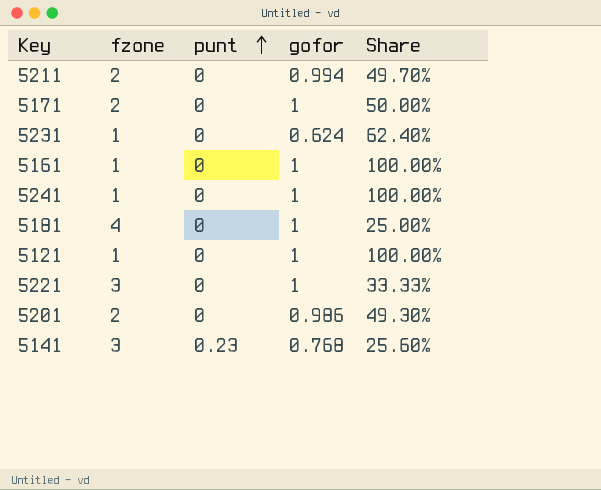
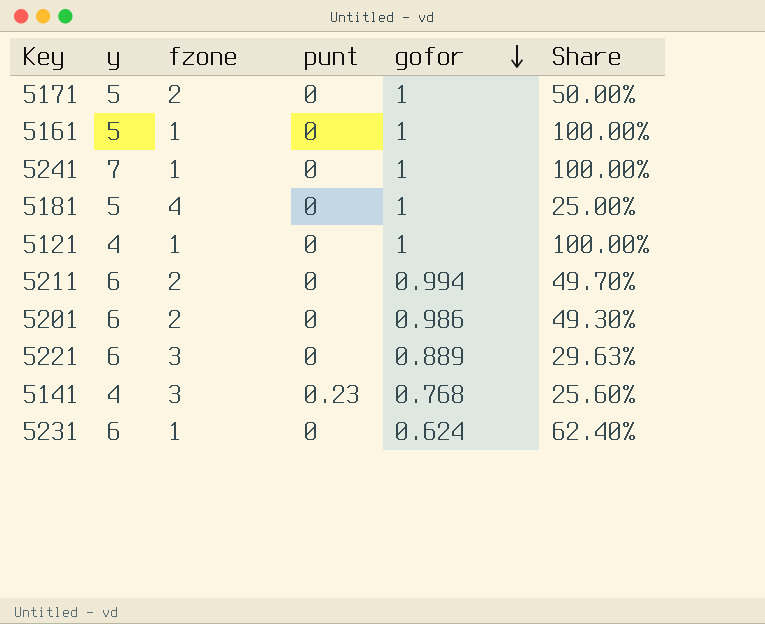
row order: punt ascending -> gofor descending
column y | position: none -> 2
5221 | gofor: 1 -> 0.889
5221 | Share: 33.33% -> 29.63%

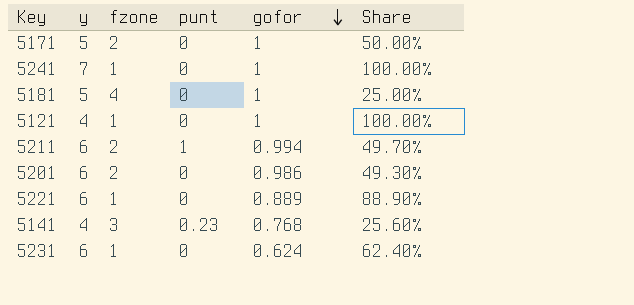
row 5161: 5 | 1 | 0 | 1 | 100.00% -> none
5211 | punt: 0 -> 1
5221 | fzone: 3 -> 1
5221 | Share: 29.63% -> 88.90%

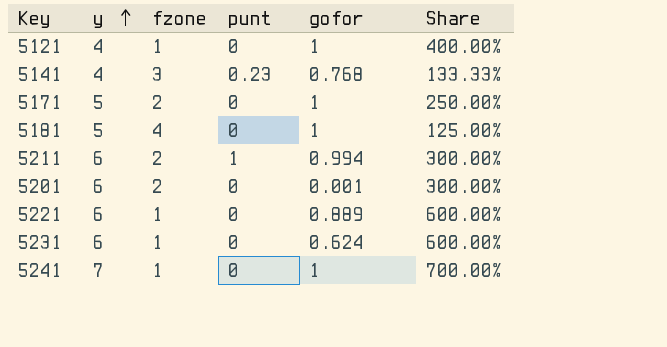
row order: gofor descending -> y ascending
column Share | formula: [gofor] / [fzone] -> [y] / [fzone]
5201 | gofor: 0.986 -> 0.001

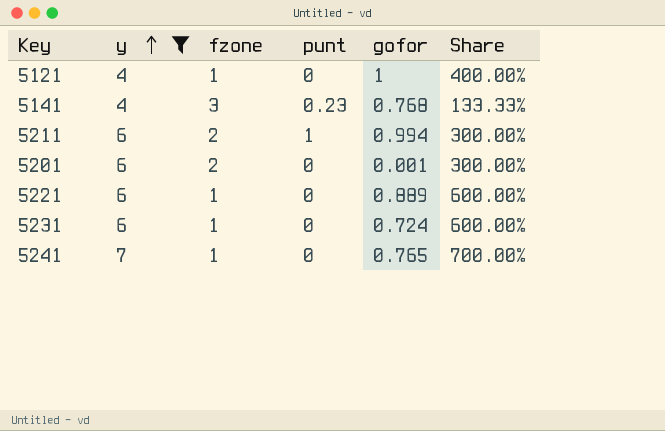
filter: none -> y != 5
5231 | gofor: 0.624 -> 0.724
5241 | gofor: 1 -> 0.765

